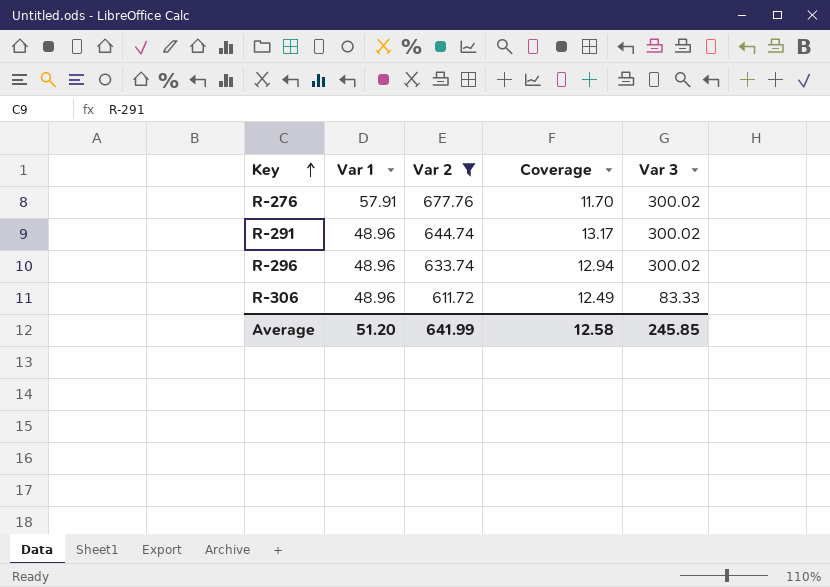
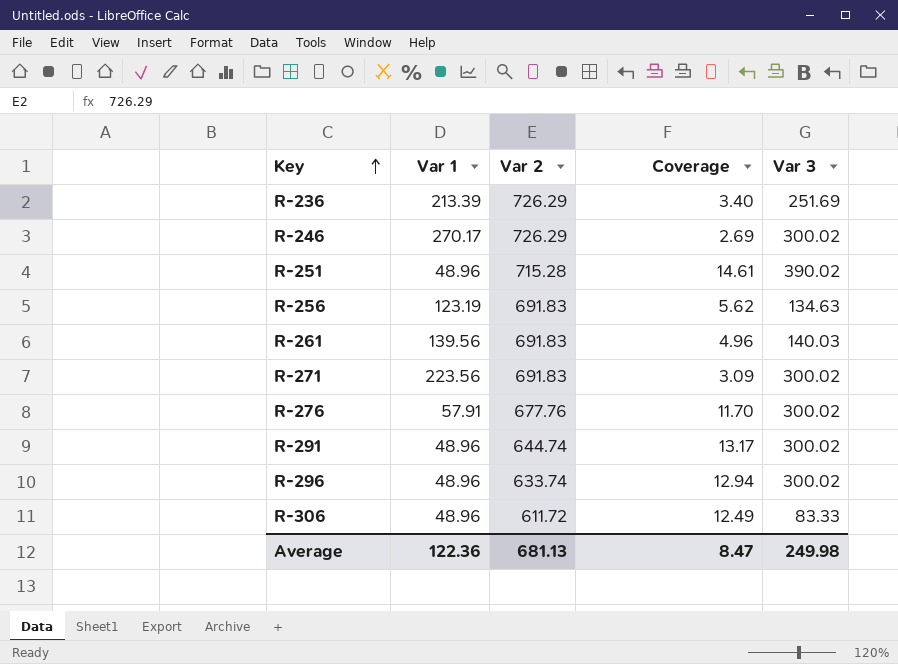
filter: Var 2 <= 677.76 -> none
Average | Var 1: 51.20 -> 122.36
Average | Var 2: 641.99 -> 681.13
Average | Coverage: 12.58 -> 8.47
Average | Var 3: 245.85 -> 249.98

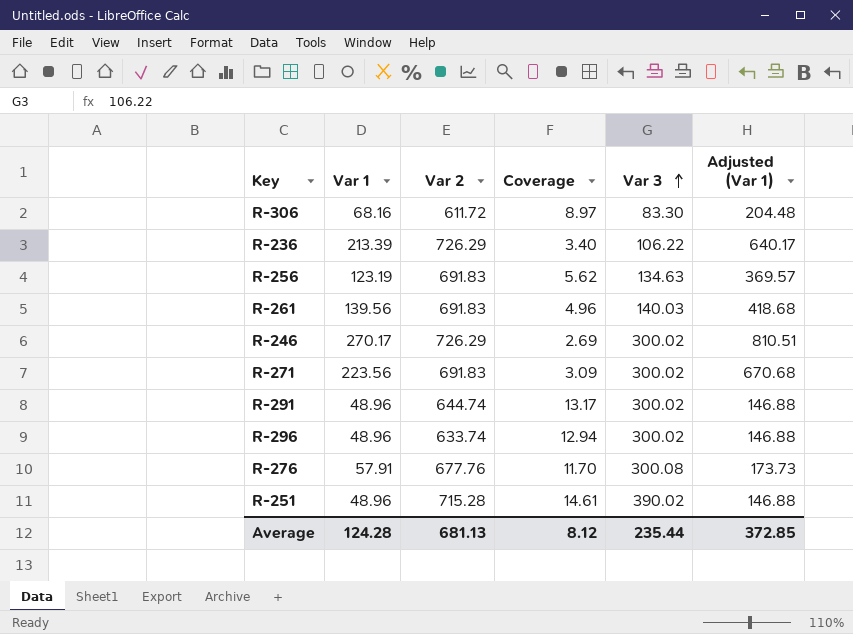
row order: Key ascending -> Var 3 ascending
column Adjusted (Var 1) | formula: none -> [Var 1] * 3
R-306 | Var 1: 48.96 -> 68.16
R-306 | Coverage: 12.49 -> 8.97
R-306 | Var 3: 83.33 -> 83.30
R-236 | Var 3: 251.69 -> 106.22
R-276 | Var 3: 300.02 -> 300.08
Average | Var 1: 122.36 -> 124.28
Average | Coverage: 8.47 -> 8.12
Average | Var 3: 249.98 -> 235.44

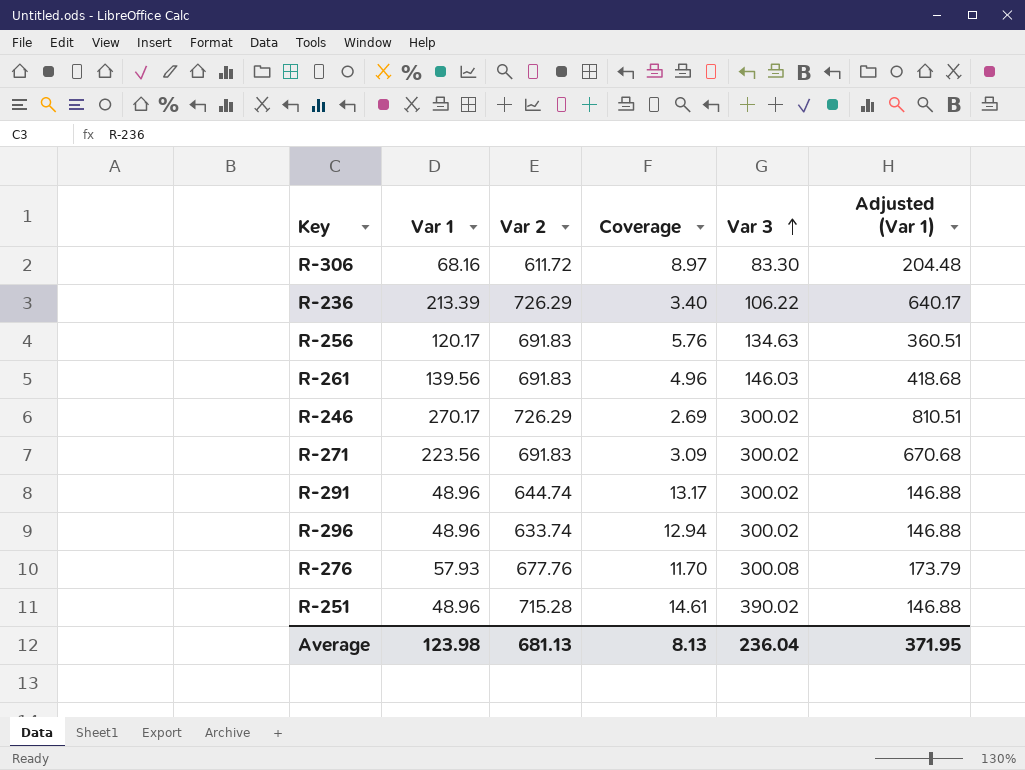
R-256 | Var 1: 123.19 -> 120.17
R-256 | Coverage: 5.62 -> 5.76
R-256 | Adjusted (Var 1): 369.57 -> 360.51
R-261 | Var 3: 140.03 -> 146.03
R-276 | Var 1: 57.91 -> 57.93
R-276 | Adjusted (Var 1): 173.73 -> 173.79
Average | Var 1: 124.28 -> 123.98
Average | Coverage: 8.12 -> 8.13
Average | Var 3: 235.44 -> 236.04
Average | Adjusted (Var 1): 372.85 -> 371.95

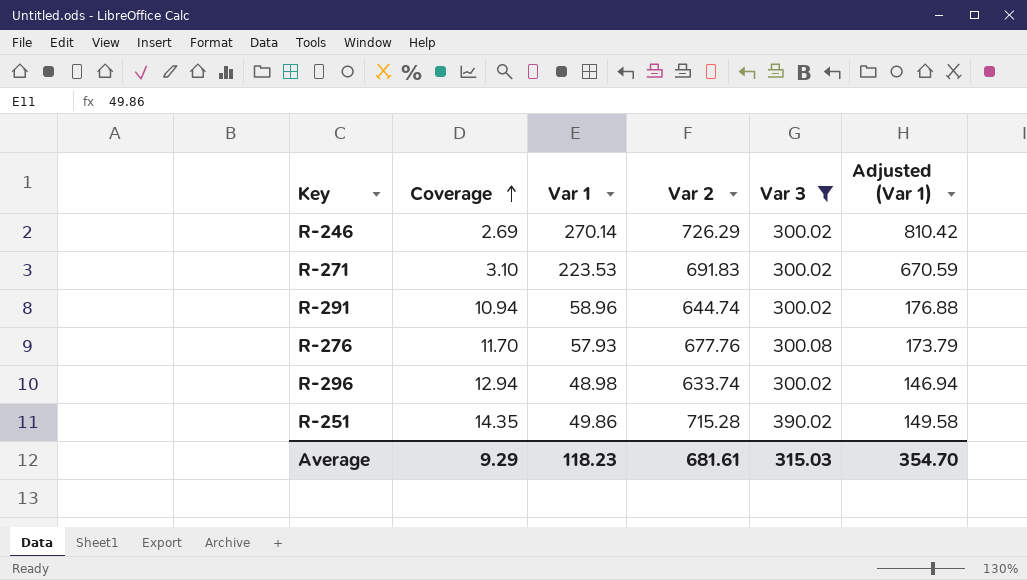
filter: none -> Var 3 >= 300.02
row order: Var 3 ascending -> Coverage ascending
column Coverage | position: 4 -> 2
R-246 | Var 1: 270.17 -> 270.14
R-246 | Adjusted (Var 1): 810.51 -> 810.42
R-271 | Coverage: 3.09 -> 3.10
R-271 | Var 1: 223.56 -> 223.53
R-271 | Adjusted (Var 1): 670.68 -> 670.59
R-291 | Coverage: 13.17 -> 10.94
R-291 | Var 1: 48.96 -> 58.96
R-291 | Adjusted (Var 1): 146.88 -> 176.88
R-296 | Var 1: 48.96 -> 48.98
R-296 | Adjusted (Var 1): 146.88 -> 146.94
R-251 | Coverage: 14.61 -> 14.35
R-251 | Var 1: 48.96 -> 49.86
R-251 | Adjusted (Var 1): 146.88 -> 149.58
Average | Coverage: 8.13 -> 9.29
Average | Var 1: 123.98 -> 118.23
Average | Var 2: 681.13 -> 681.61
Average | Var 3: 236.04 -> 315.03
Average | Adjusted (Var 1): 371.95 -> 354.70

